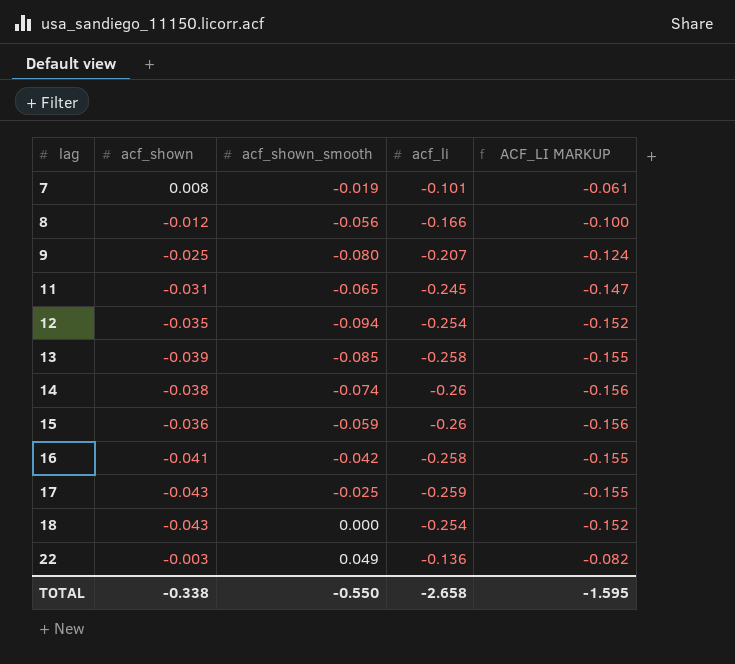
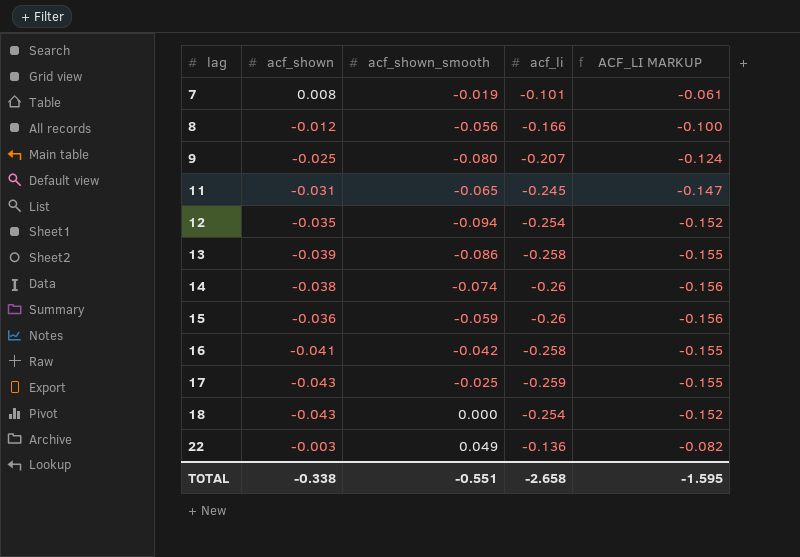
13 | acf_shown_smooth: -0.085 -> -0.086
TOTAL | acf_shown_smooth: -0.550 -> -0.551

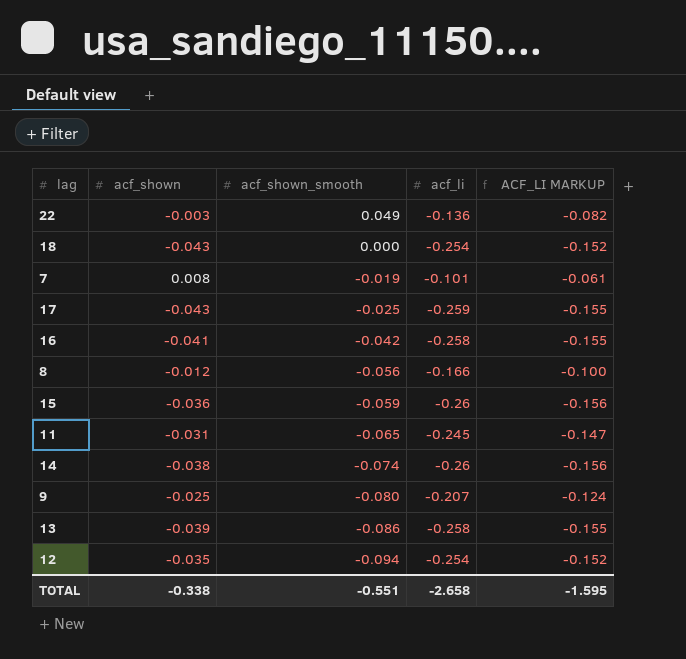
row order: lag ascending -> acf_shown_smooth descending

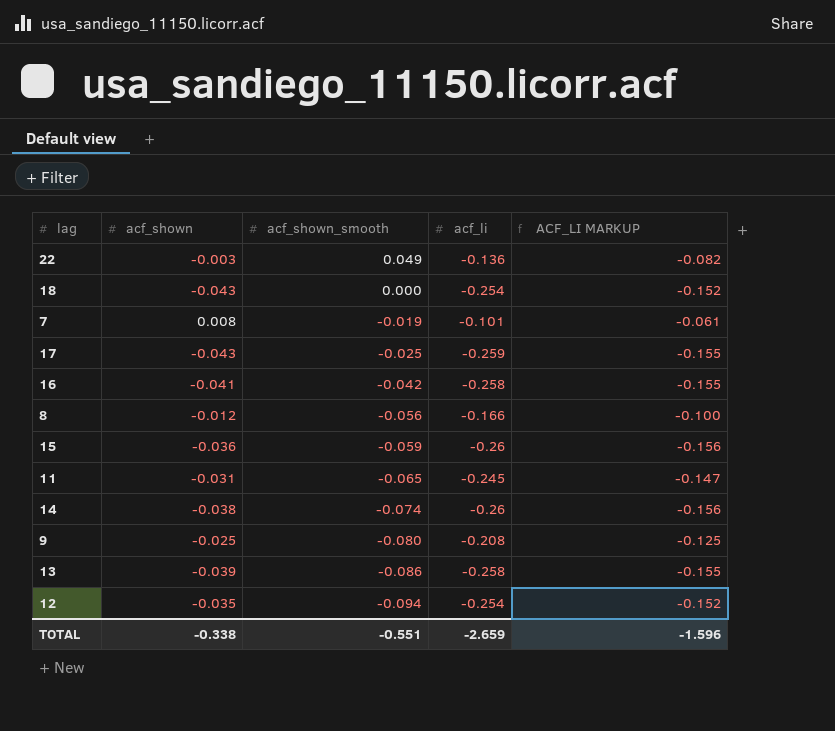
9 | acf_li: -0.207 -> -0.208
9 | ACF_LI MARKUP: -0.124 -> -0.125
TOTAL | acf_li: -2.658 -> -2.659
TOTAL | ACF_LI MARKUP: -1.595 -> -1.596

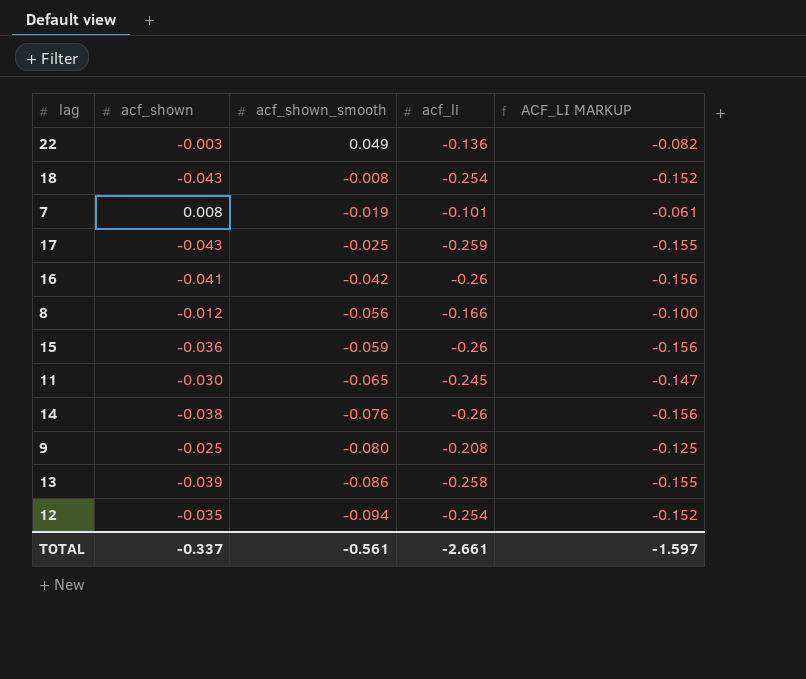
18 | acf_shown_smooth: 0.000 -> -0.008
16 | acf_li: -0.258 -> -0.26
16 | ACF_LI MARKUP: -0.155 -> -0.156
11 | acf_shown: -0.031 -> -0.030
14 | acf_shown_smooth: -0.074 -> -0.076
TOTAL | acf_shown: -0.338 -> -0.337
TOTAL | acf_shown_smooth: -0.551 -> -0.561
TOTAL | acf_li: -2.659 -> -2.661
TOTAL | ACF_LI MARKUP: -1.596 -> -1.597

